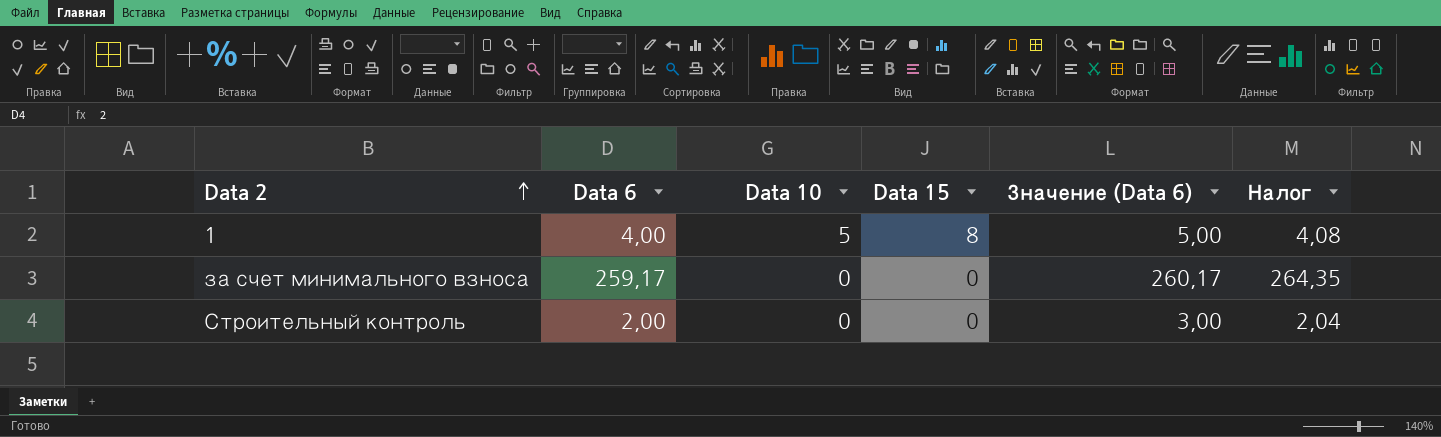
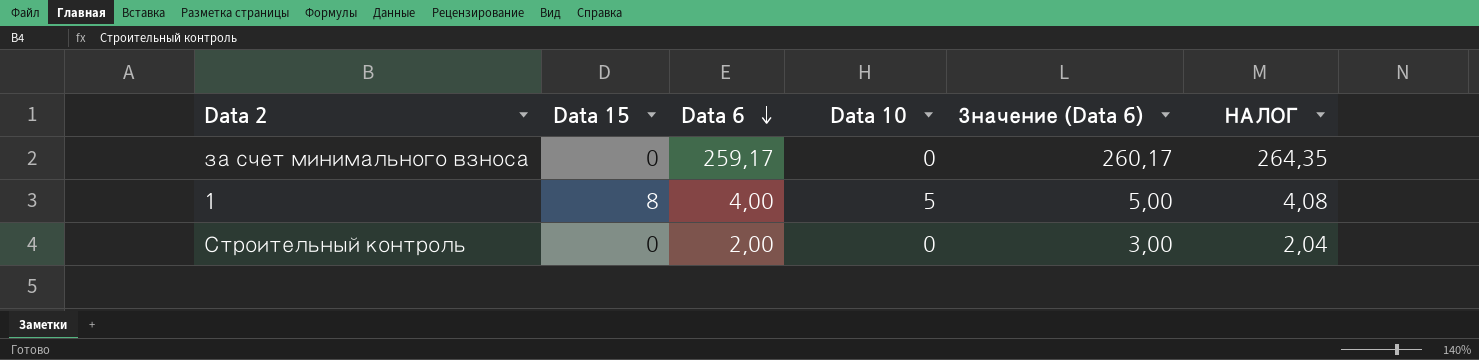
row order: Data 2 ascending -> Data 6 descending
column Data 15 | position: 4 -> 2
column name: Налог -> НАЛОГ

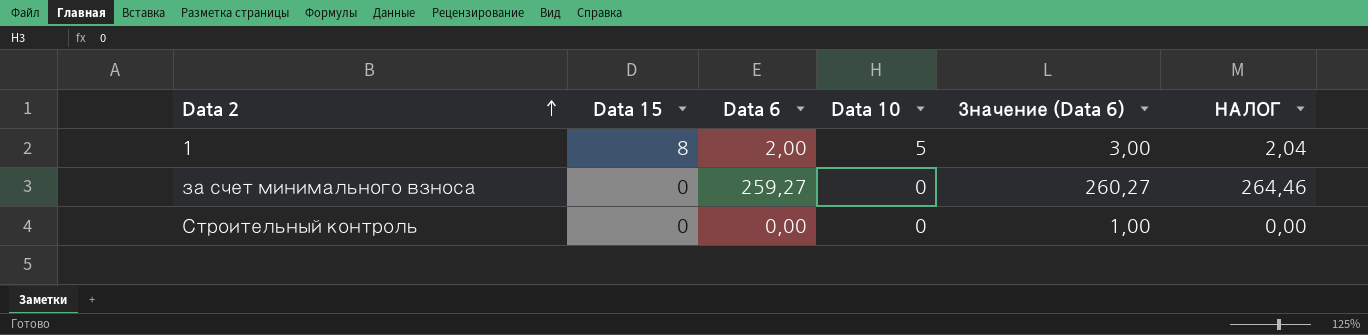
row order: Data 6 descending -> Data 2 ascending
1 | Data 6: 4,00 -> 2,00
1 | Значение (Data 6): 5,00 -> 3,00
1 | НАЛОГ: 4,08 -> 2,04
за счет минимального взноса | Data 6: 259,17 -> 259,27
за счет минимального взноса | Значение (Data 6): 260,17 -> 260,27
за счет минимального взноса | НАЛОГ: 264,35 -> 264,46
Строительный контроль | Data 6: 2,00 -> 0,00
Строительный контроль | Значение (Data 6): 3,00 -> 1,00
Строительный контроль | НАЛОГ: 2,04 -> 0,00

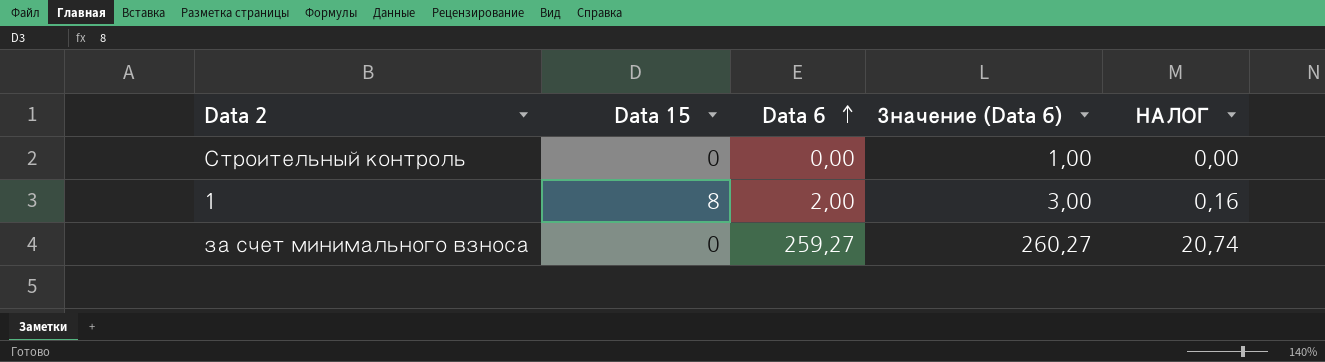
row order: Data 2 ascending -> Data 6 ascending
column Data 10 | position: 4 -> none
column НАЛОГ | formula: [Data 6] * 1,02 -> [Data 6] * 0,08

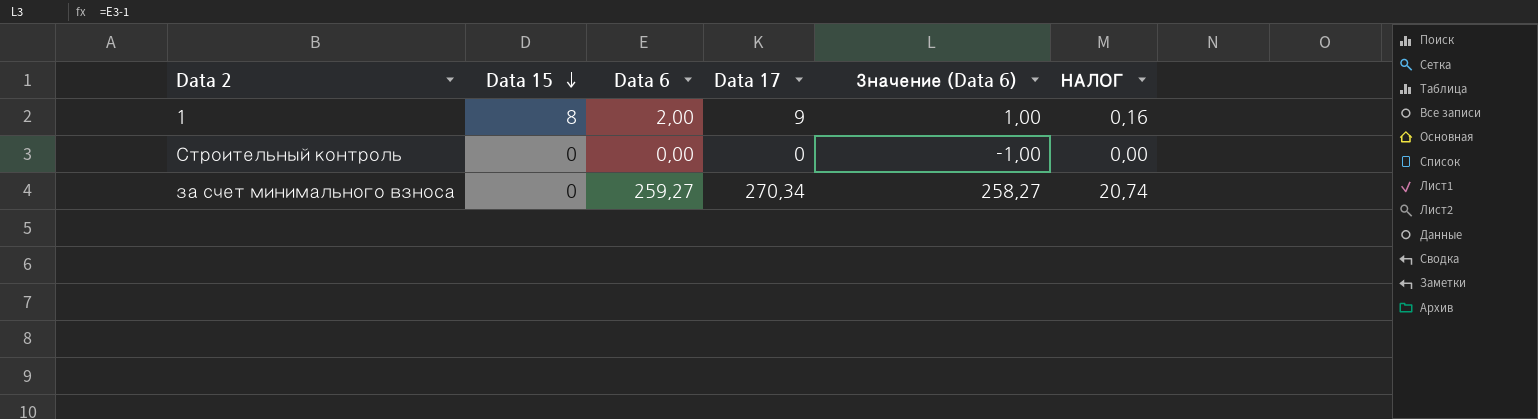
row order: Data 6 ascending -> Data 15 descending
column Data 17 | position: none -> 4
column Значение (Data 6) | formula: [Data 6] + 1 -> [Data 6] - 1

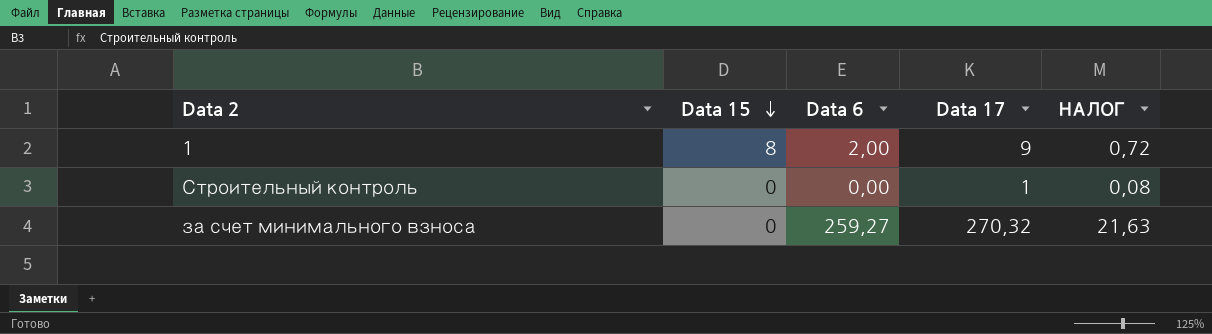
column Значение (Data 6) | formula: [Data 6] - 1 -> none
column НАЛОГ | formula: [Data 6] * 0,08 -> [Data 17] * 0,08
Строительный контроль | Data 17: 0 -> 1
за счет минимального взноса | Data 17: 270,34 -> 270,32

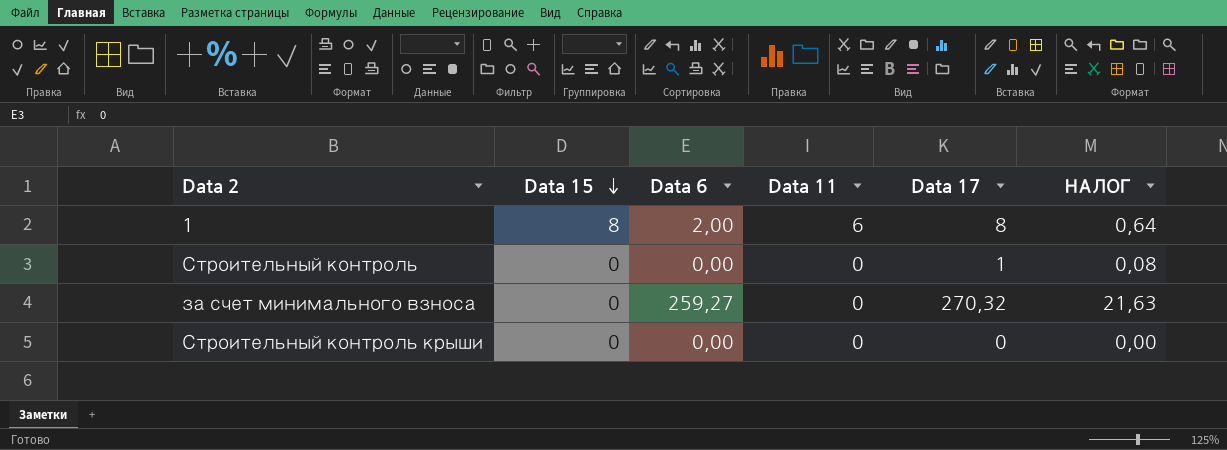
column Data 11 | position: none -> 4
1 | Data 17: 9 -> 8
1 | НАЛОГ: 0,72 -> 0,64
row Строительный контроль крыши: none -> 0 | 0,00 | 0 | 0 | 0,00

